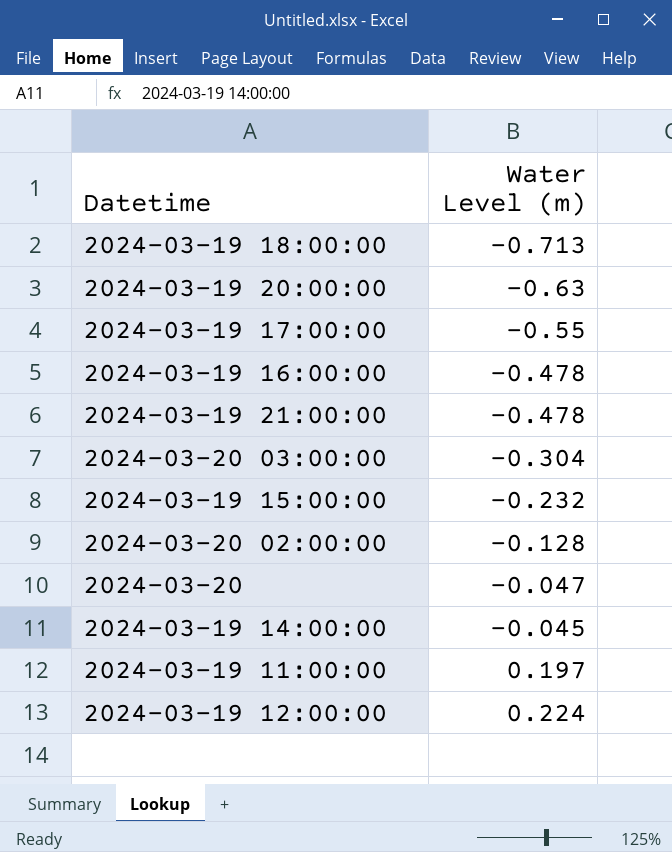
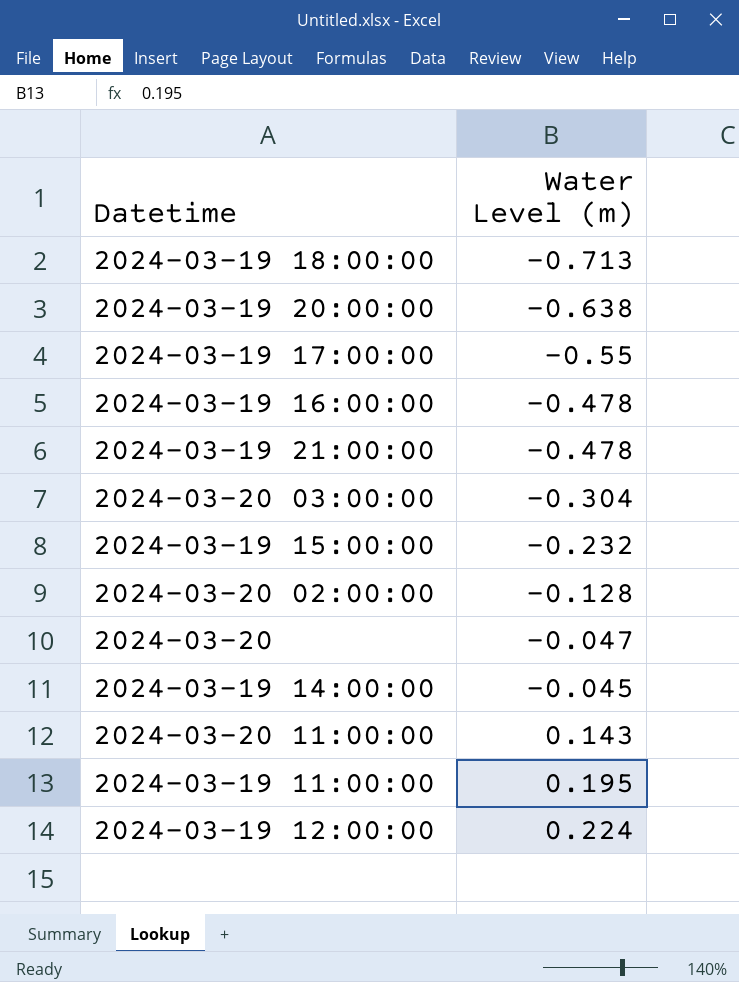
2024-03-19 20:00:00 | Water Level (m): -0.63 -> -0.638
row 2024-03-20 11:00:00: none -> 0.143
2024-03-19 11:00:00 | Water Level (m): 0.197 -> 0.195

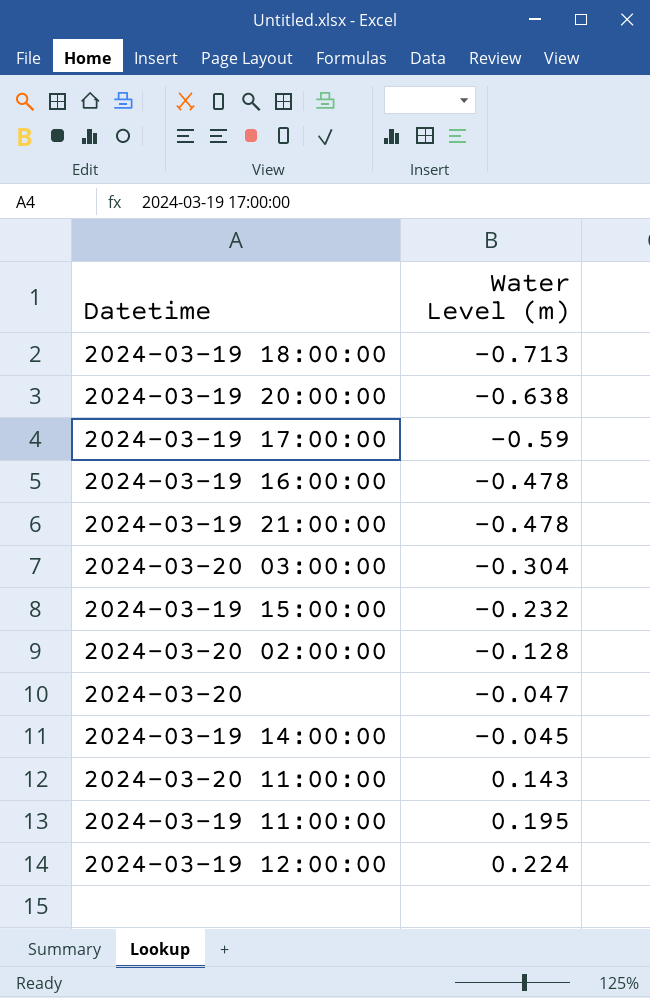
2024-03-19 17:00:00 | Water Level (m): -0.55 -> -0.59

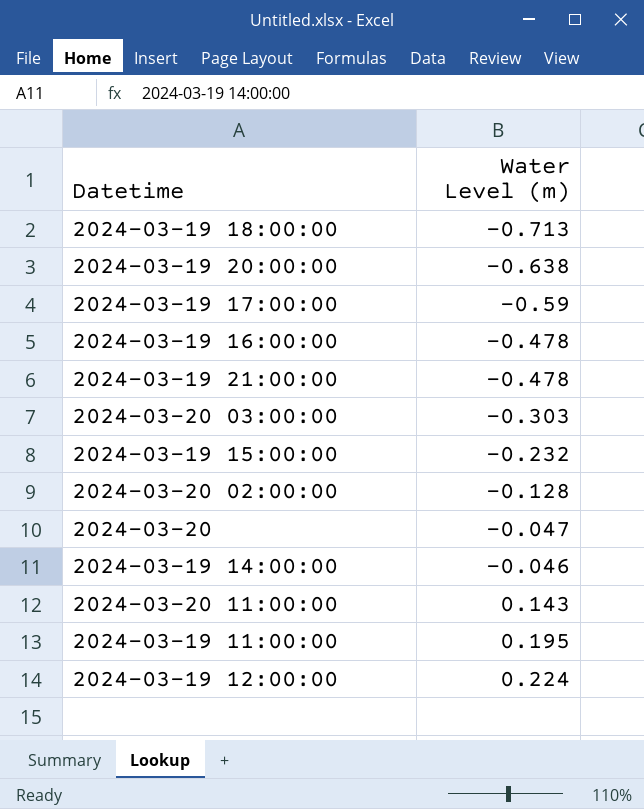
2024-03-20 03:00:00 | Water Level (m): -0.304 -> -0.303
2024-03-19 14:00:00 | Water Level (m): -0.045 -> -0.046

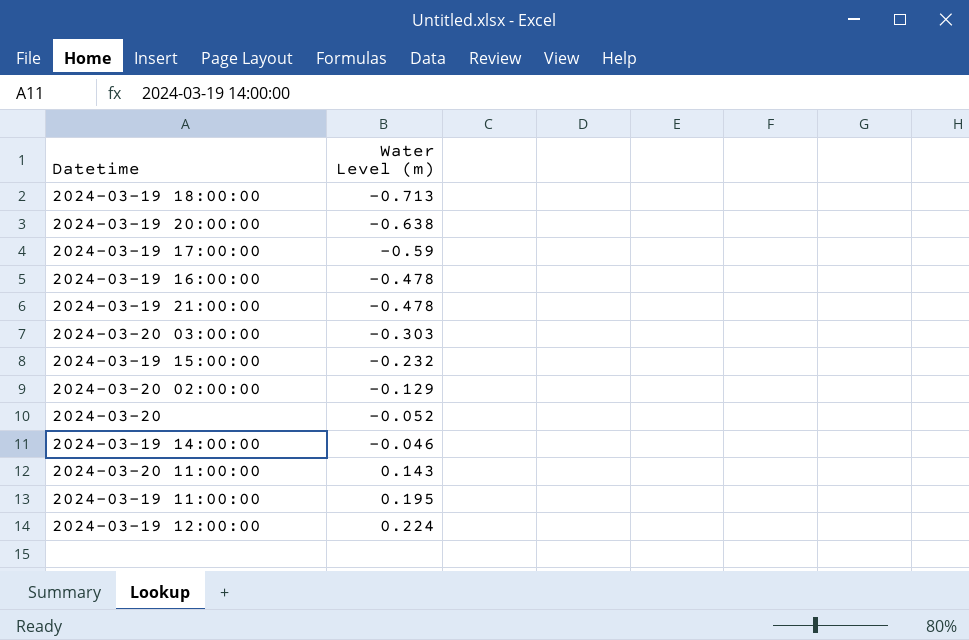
2024-03-20 02:00:00 | Water Level (m): -0.128 -> -0.129
2024-03-20 | Water Level (m): -0.047 -> -0.052

